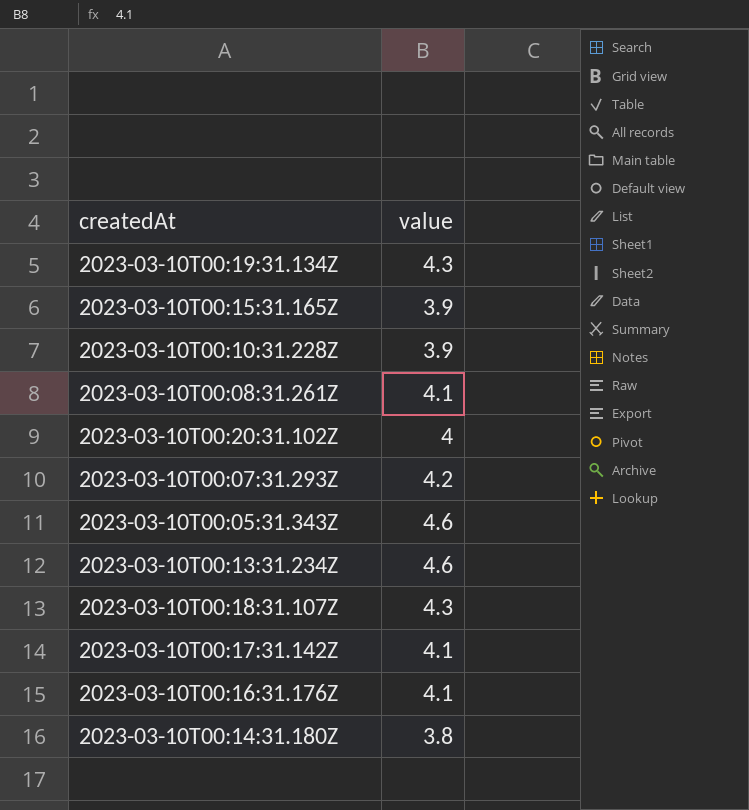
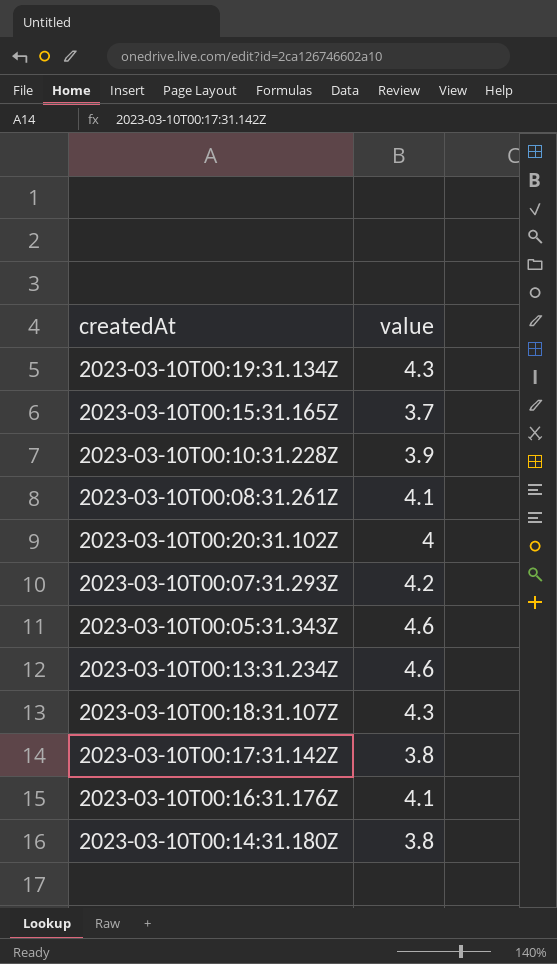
2023-03-10T00:15:31.165Z | value: 3.9 -> 3.7
2023-03-10T00:17:31.142Z | value: 4.1 -> 3.8

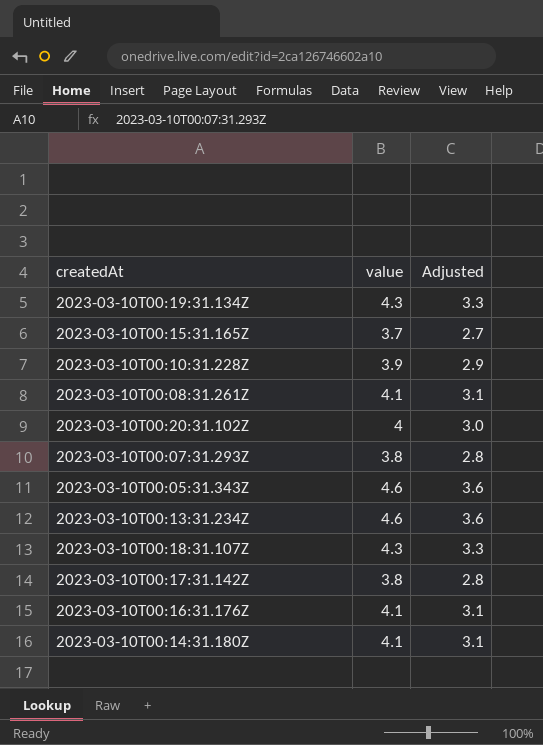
column Adjusted | formula: none -> [value] - 1
2023-03-10T00:07:31.293Z | value: 4.2 -> 3.8
2023-03-10T00:14:31.180Z | value: 3.8 -> 4.1

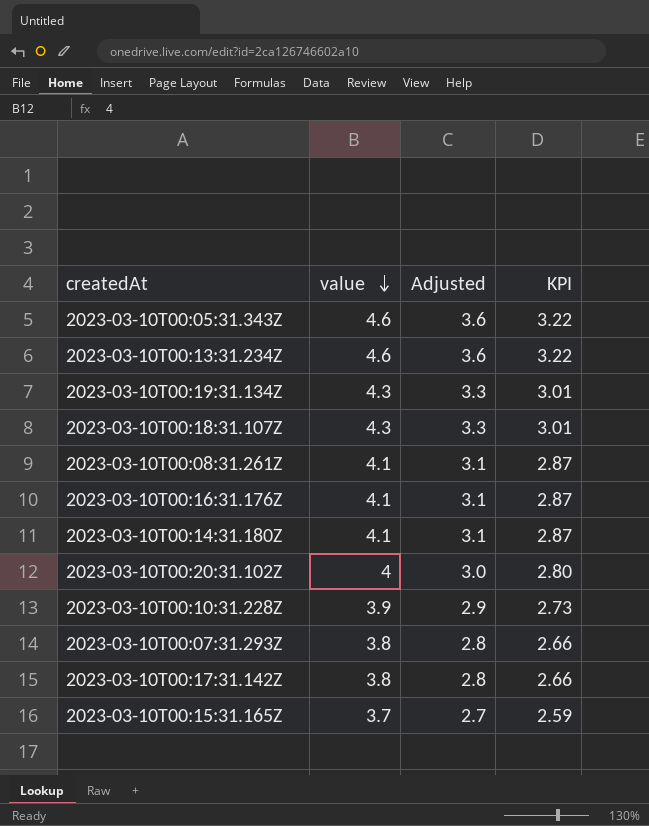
row order: none -> value descending
column KPI | formula: none -> [value] * 0.7

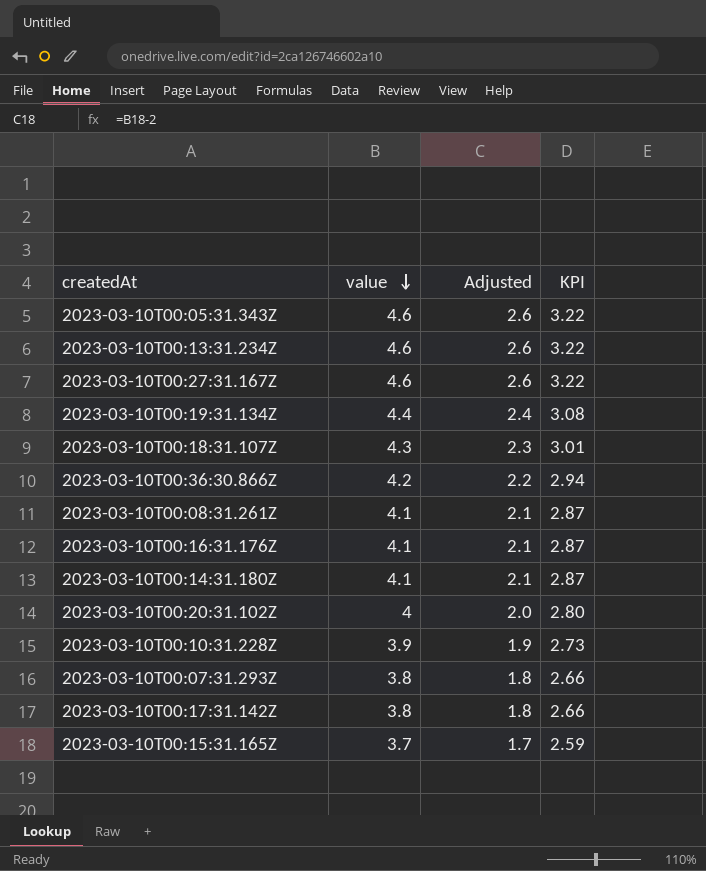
column Adjusted | formula: [value] - 1 -> [value] - 2
row 2023-03-10T00:27:31.167Z: none -> 4.6 | 2.6 | 3.22
2023-03-10T00:19:31.134Z | value: 4.3 -> 4.4
2023-03-10T00:19:31.134Z | KPI: 3.01 -> 3.08
row 2023-03-10T00:36:30.866Z: none -> 4.2 | 2.2 | 2.94

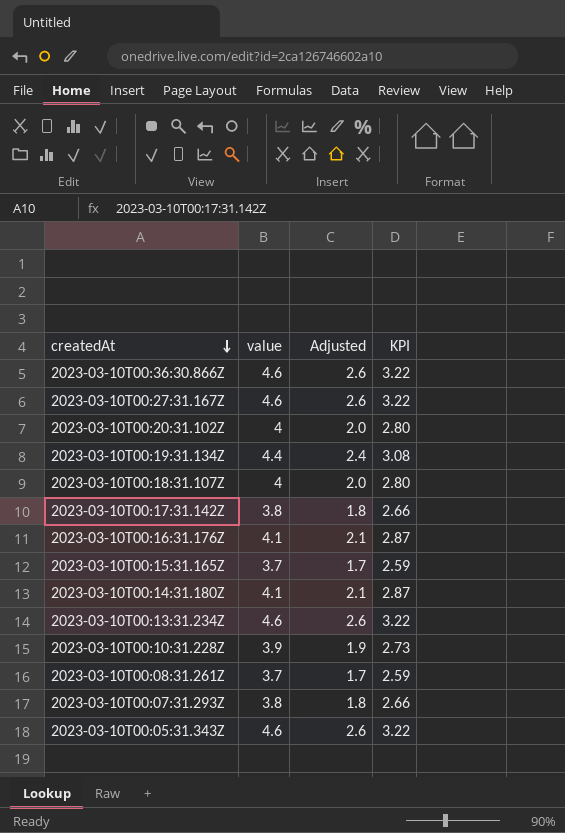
row order: value descending -> createdAt descending
2023-03-10T00:36:30.866Z | value: 4.2 -> 4.6
2023-03-10T00:36:30.866Z | Adjusted: 2.2 -> 2.6
2023-03-10T00:36:30.866Z | KPI: 2.94 -> 3.22
2023-03-10T00:18:31.107Z | value: 4.3 -> 4
2023-03-10T00:18:31.107Z | Adjusted: 2.3 -> 2.0
2023-03-10T00:18:31.107Z | KPI: 3.01 -> 2.80
2023-03-10T00:08:31.261Z | value: 4.1 -> 3.7
2023-03-10T00:08:31.261Z | Adjusted: 2.1 -> 1.7
2023-03-10T00:08:31.261Z | KPI: 2.87 -> 2.59

